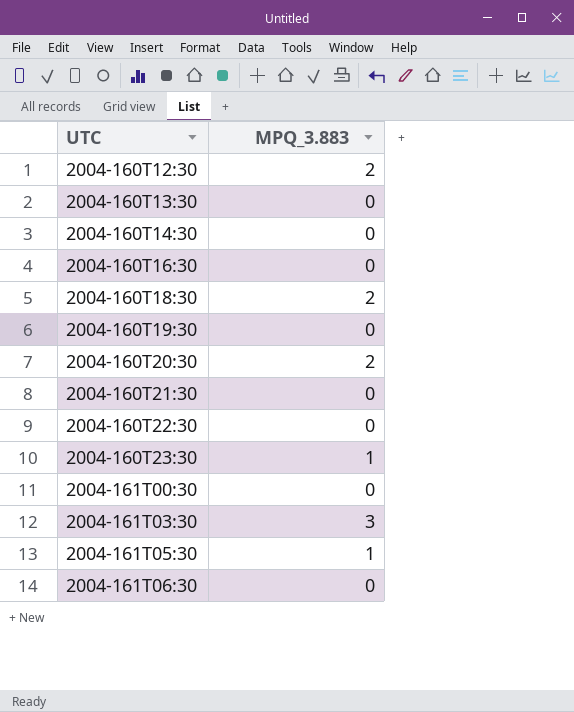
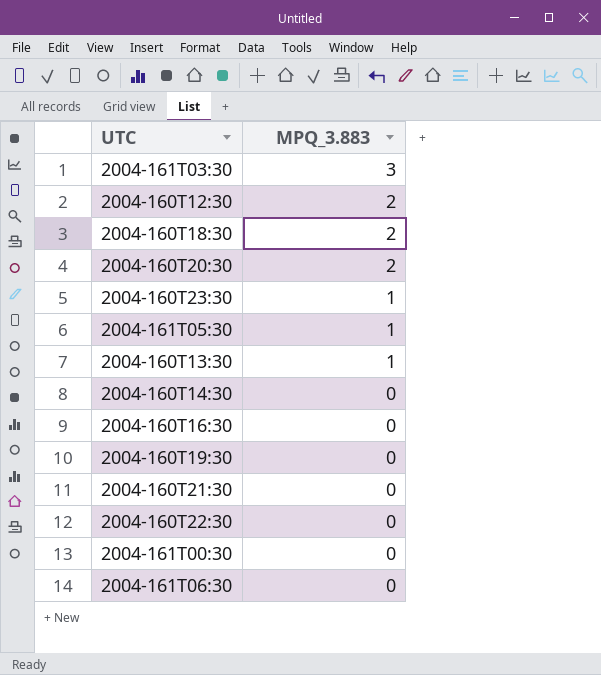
row order: UTC ascending -> MPQ_3.883 descending
2004-160T13:30 | MPQ_3.883: 0 -> 1

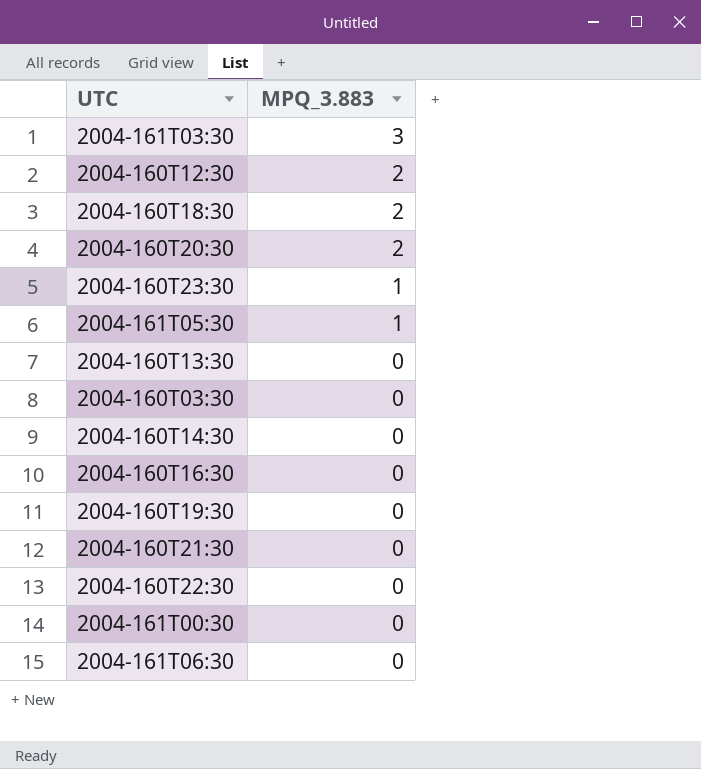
2004-160T13:30 | MPQ_3.883: 1 -> 0
row 2004-160T03:30: none -> 0

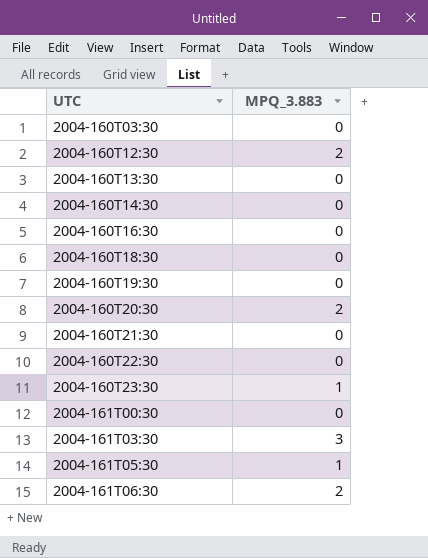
row order: MPQ_3.883 descending -> UTC ascending
2004-160T18:30 | MPQ_3.883: 2 -> 0
2004-161T06:30 | MPQ_3.883: 0 -> 2

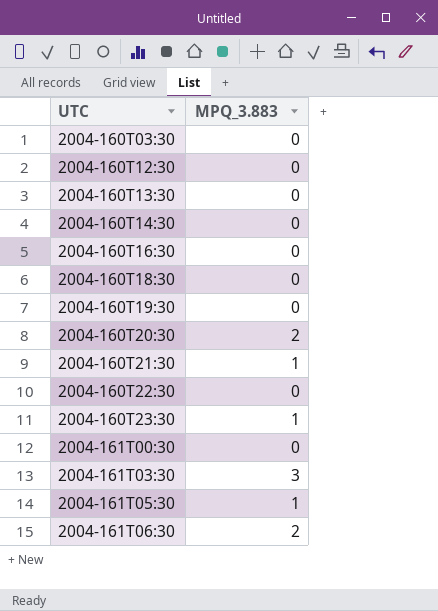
2004-160T12:30 | MPQ_3.883: 2 -> 0
2004-160T21:30 | MPQ_3.883: 0 -> 1

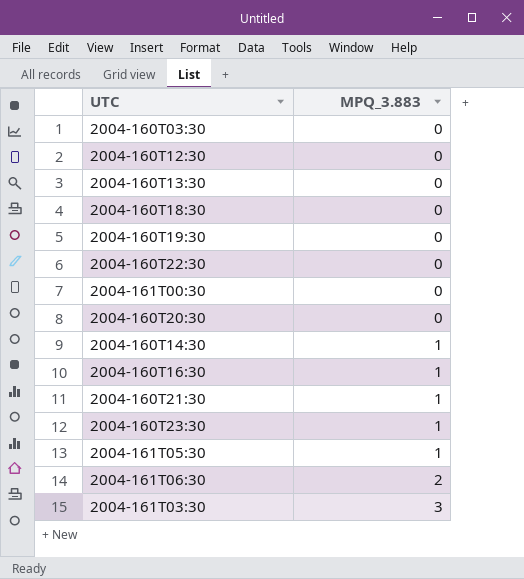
row order: UTC ascending -> MPQ_3.883 ascending
2004-160T20:30 | MPQ_3.883: 2 -> 0
2004-160T14:30 | MPQ_3.883: 0 -> 1
2004-160T16:30 | MPQ_3.883: 0 -> 1

